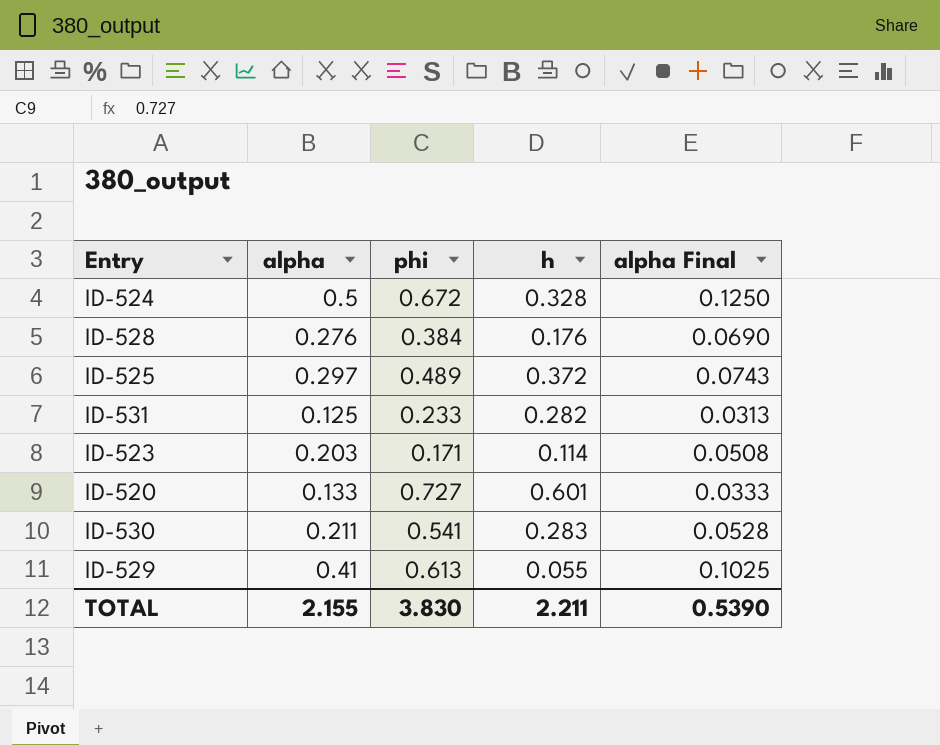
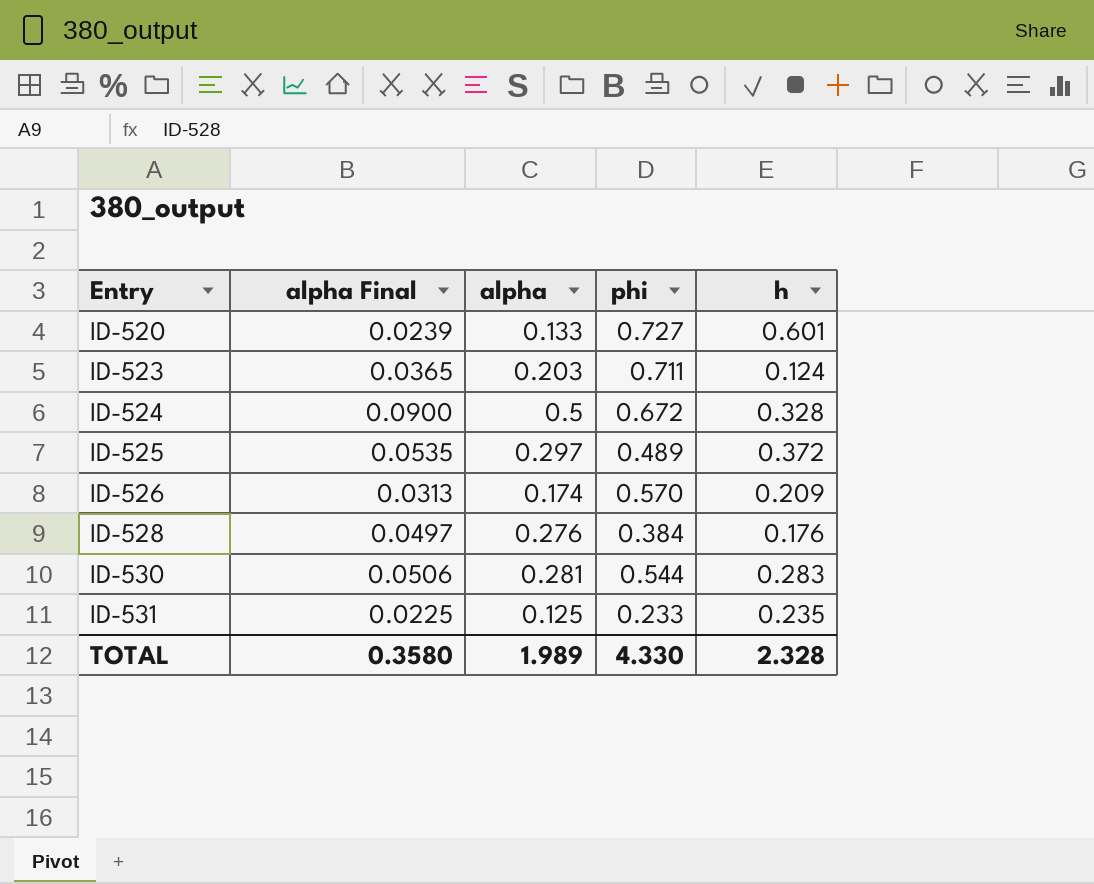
row order: none -> Entry ascending
column alpha Final | formula: [alpha] * 0.25 -> [alpha] * 0.18
column alpha Final | position: 5 -> 2
row ID-529: 0.41 | 0.613 | 0.055 | 0.1025 -> none
ID-523 | phi: 0.171 -> 0.711
ID-523 | h: 0.114 -> 0.124
row ID-526: none -> 0.0313 | 0.174 | 0.570 | 0.209
ID-530 | alpha: 0.211 -> 0.281
ID-530 | phi: 0.541 -> 0.544
ID-531 | h: 0.282 -> 0.235
TOTAL | alpha Final: 0.5390 -> 0.3580
TOTAL | alpha: 2.155 -> 1.989
TOTAL | phi: 3.830 -> 4.330
TOTAL | h: 2.211 -> 2.328

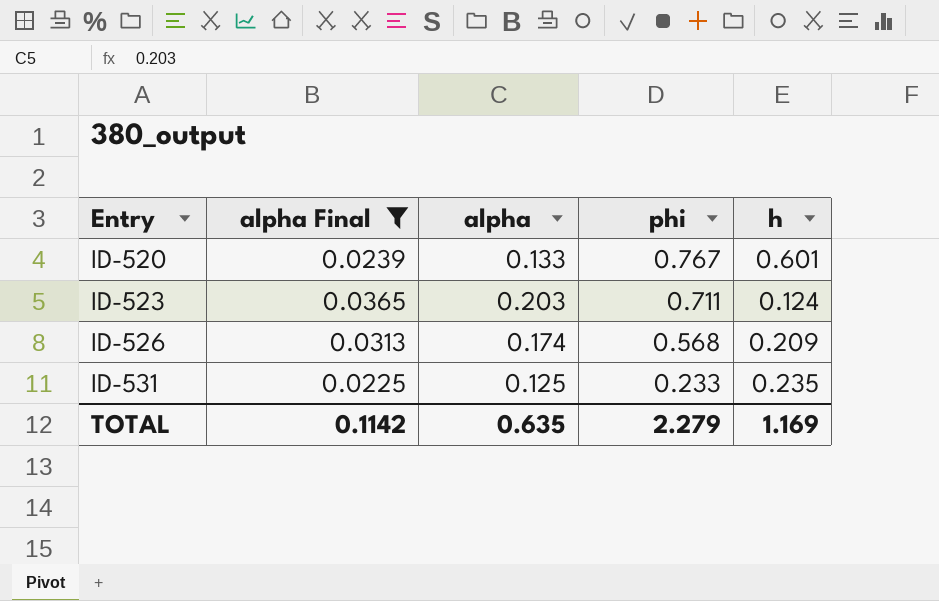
filter: none -> alpha Final <= 0.0365
ID-520 | phi: 0.727 -> 0.767
ID-526 | phi: 0.570 -> 0.568
TOTAL | alpha Final: 0.3580 -> 0.1142
TOTAL | alpha: 1.989 -> 0.635
TOTAL | phi: 4.330 -> 2.279
TOTAL | h: 2.328 -> 1.169

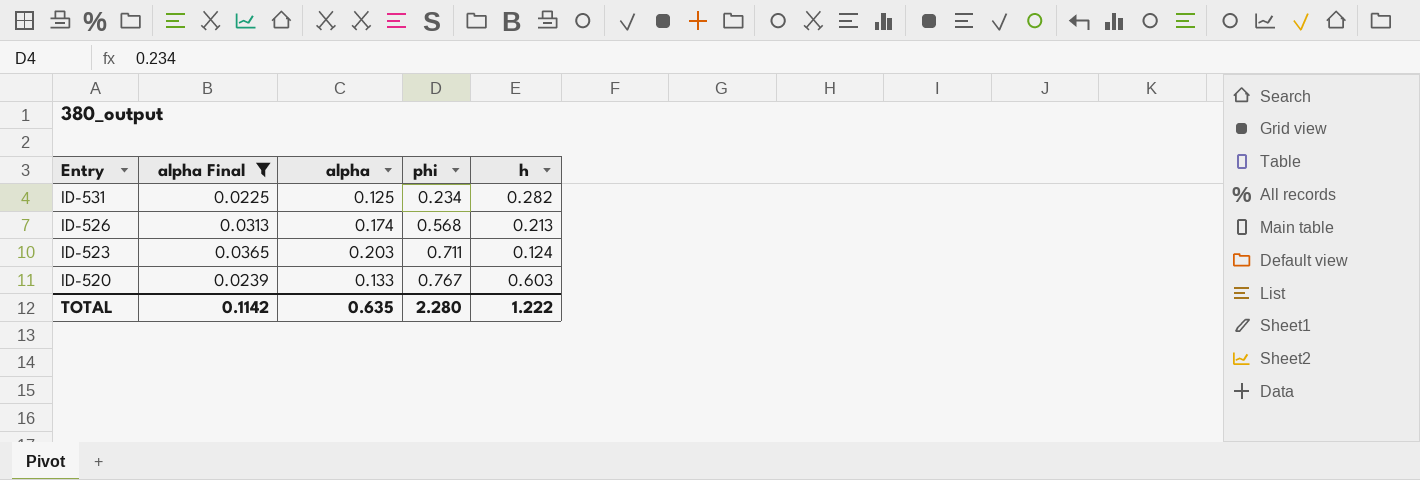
row order: Entry ascending -> Entry descending
ID-531 | phi: 0.233 -> 0.234
ID-531 | h: 0.235 -> 0.282
ID-526 | h: 0.209 -> 0.213
ID-520 | h: 0.601 -> 0.603
TOTAL | phi: 2.279 -> 2.280
TOTAL | h: 1.169 -> 1.222

